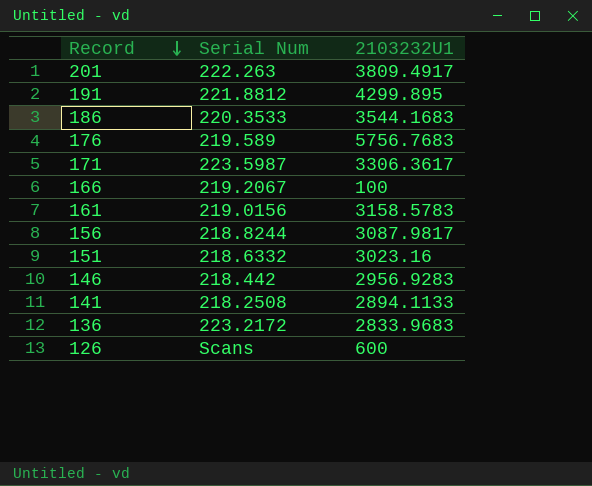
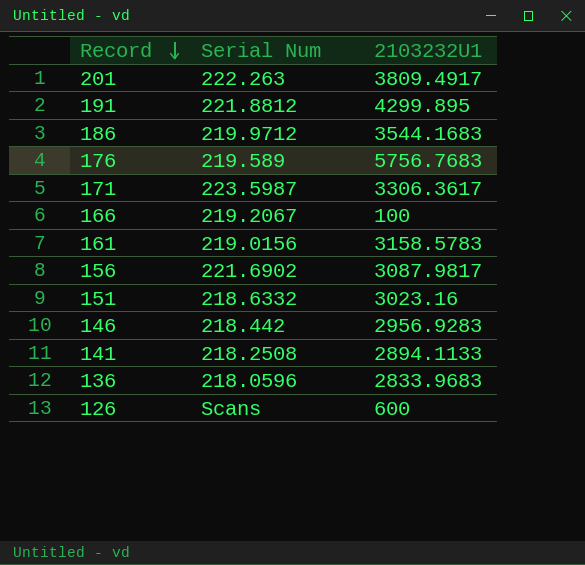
186 | Serial Num: 220.3533 -> 219.9712
156 | Serial Num: 218.8244 -> 221.6902
136 | Serial Num: 223.2172 -> 218.0596

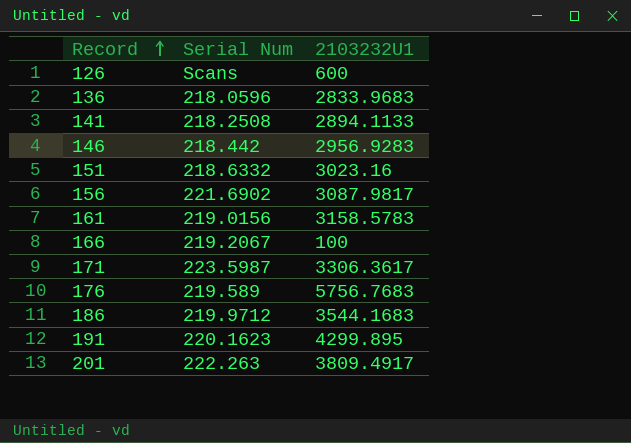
row order: Record descending -> Record ascending
191 | Serial Num: 221.8812 -> 220.1623

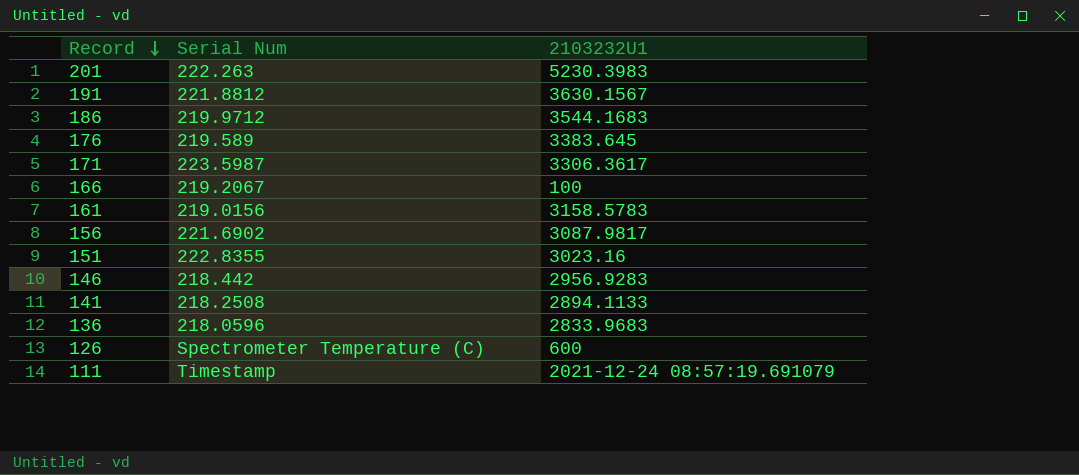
row order: Record ascending -> Record descending
201 | 2103232U1: 3809.4917 -> 5230.3983
191 | Serial Num: 220.1623 -> 221.8812
191 | 2103232U1: 4299.895 -> 3630.1567
176 | 2103232U1: 5756.7683 -> 3383.645
151 | Serial Num: 218.6332 -> 222.8355
126 | Serial Num: Scans -> Spectrometer Temperature (C)
row 111: none -> Timestamp | 2021-12-24 08:57:19.691079

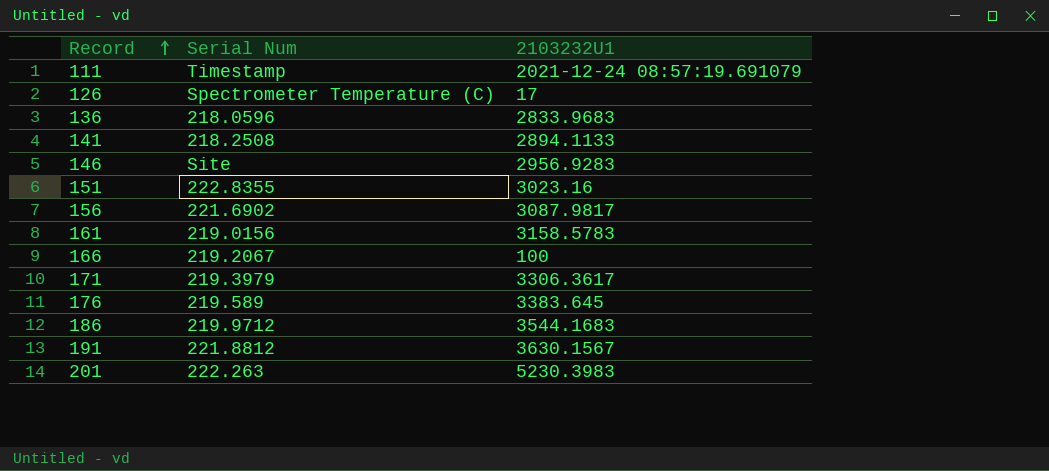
row order: Record descending -> Record ascending
126 | 2103232U1: 600 -> 17
146 | Serial Num: 218.442 -> Site
171 | Serial Num: 223.5987 -> 219.3979

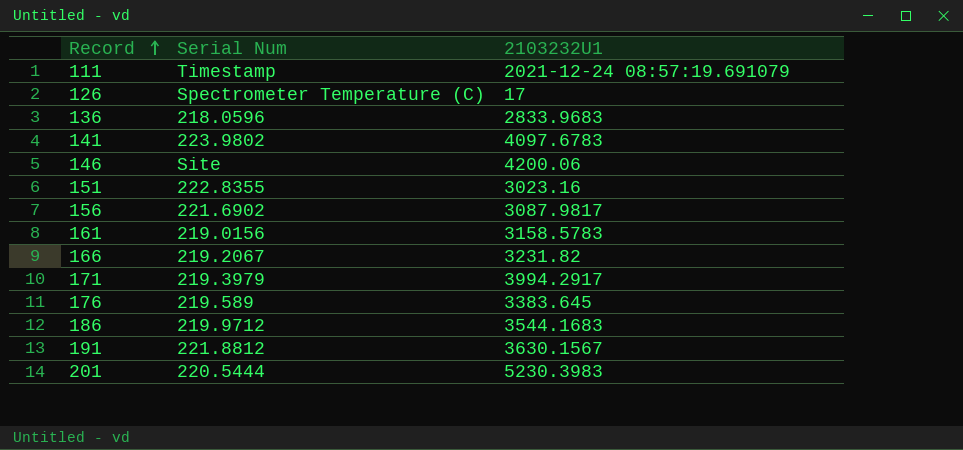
141 | Serial Num: 218.2508 -> 223.9802
141 | 2103232U1: 2894.1133 -> 4097.6783
146 | 2103232U1: 2956.9283 -> 4200.06
166 | 2103232U1: 100 -> 3231.82
171 | 2103232U1: 3306.3617 -> 3994.2917
201 | Serial Num: 222.263 -> 220.5444

